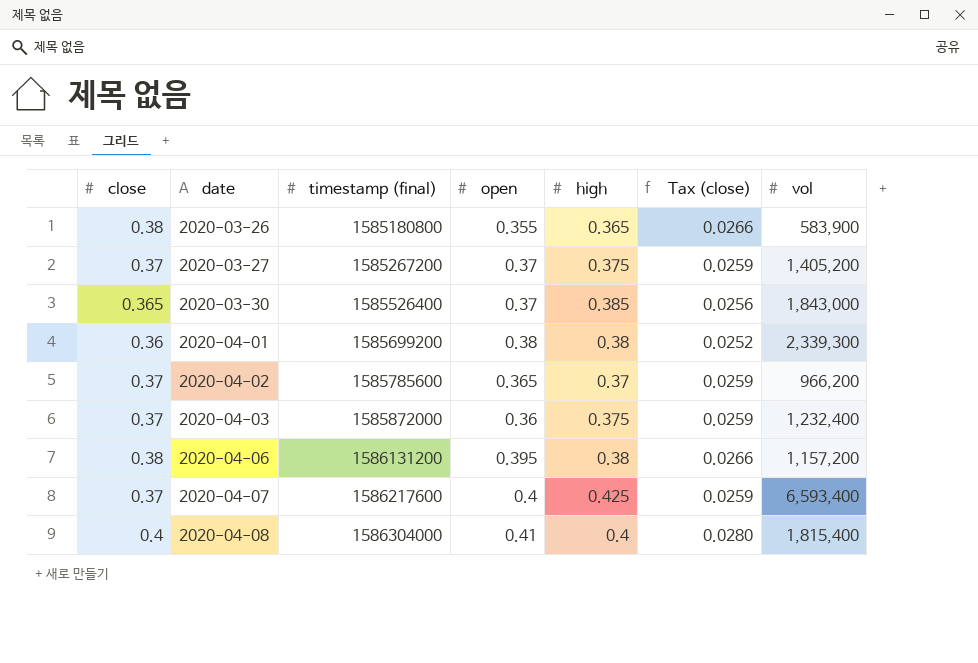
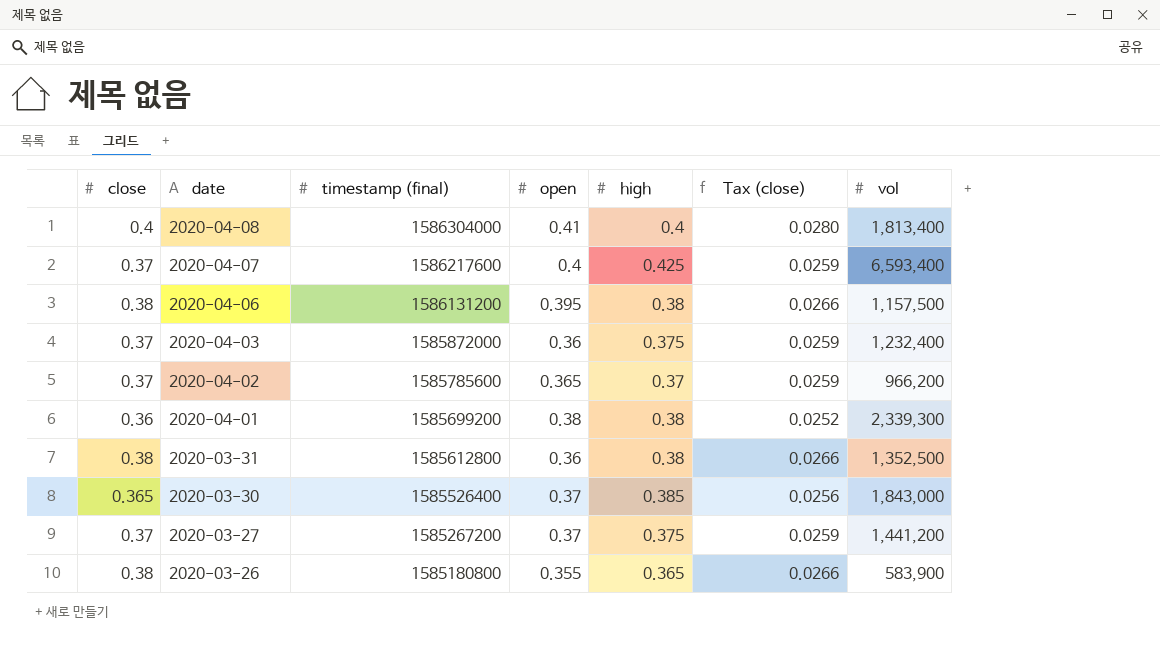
row order: date ascending -> date descending
2020-04-08 | vol: 1,815,400 -> 1,813,400
2020-04-06 | vol: 1,157,200 -> 1,157,500
row 2020-03-31: none -> 0.38 | 1585612800 | 0.36 | 0.38 | 0.0266 | 1,352,500
2020-03-27 | vol: 1,405,200 -> 1,441,200

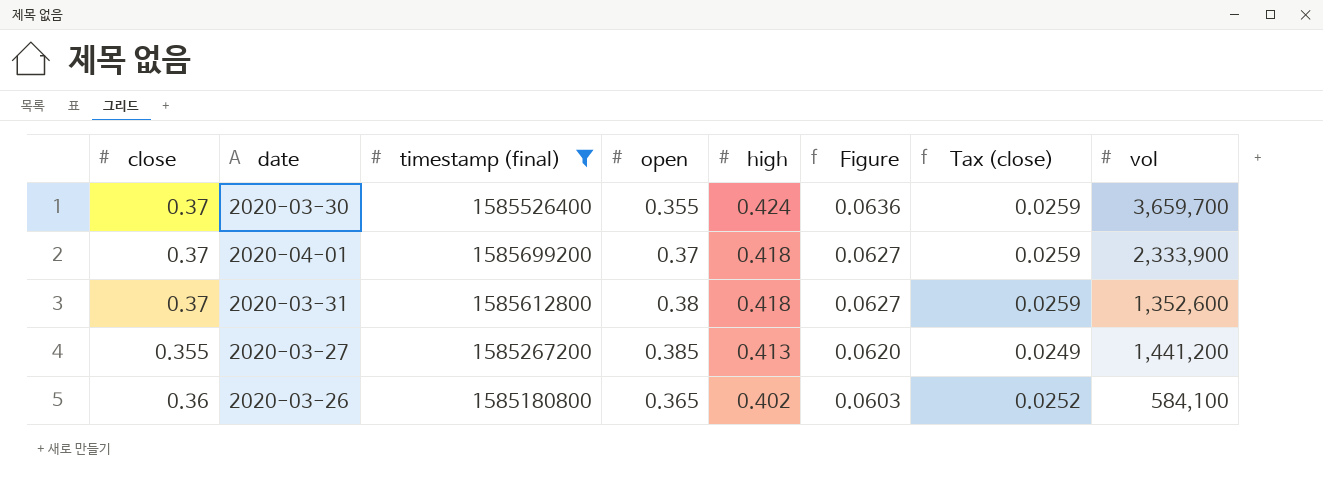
filter: none -> timestamp (final) <= 1585699200
row order: date descending -> high descending
column Figure | formula: none -> [high] * 0.15
2020-03-30 | close: 0.365 -> 0.37
2020-03-30 | open: 0.37 -> 0.355
2020-03-30 | high: 0.385 -> 0.424
2020-03-30 | Tax (close): 0.0256 -> 0.0259
2020-03-30 | vol: 1,843,000 -> 3,659,700
2020-04-01 | close: 0.36 -> 0.37
2020-04-01 | open: 0.38 -> 0.37
2020-04-01 | high: 0.38 -> 0.418
2020-04-01 | Tax (close): 0.0252 -> 0.0259
2020-04-01 | vol: 2,339,300 -> 2,333,900
2020-03-31 | close: 0.38 -> 0.37
2020-03-31 | open: 0.36 -> 0.38
2020-03-31 | high: 0.38 -> 0.418
2020-03-31 | Tax (close): 0.0266 -> 0.0259
2020-03-31 | vol: 1,352,500 -> 1,352,600
2020-03-27 | close: 0.37 -> 0.355
2020-03-27 | open: 0.37 -> 0.385
2020-03-27 | high: 0.375 -> 0.413
2020-03-27 | Tax (close): 0.0259 -> 0.0249
2020-03-26 | close: 0.38 -> 0.36
2020-03-26 | open: 0.355 -> 0.365
2020-03-26 | high: 0.365 -> 0.402
2020-03-26 | Tax (close): 0.0266 -> 0.0252
2020-03-26 | vol: 583,900 -> 584,100

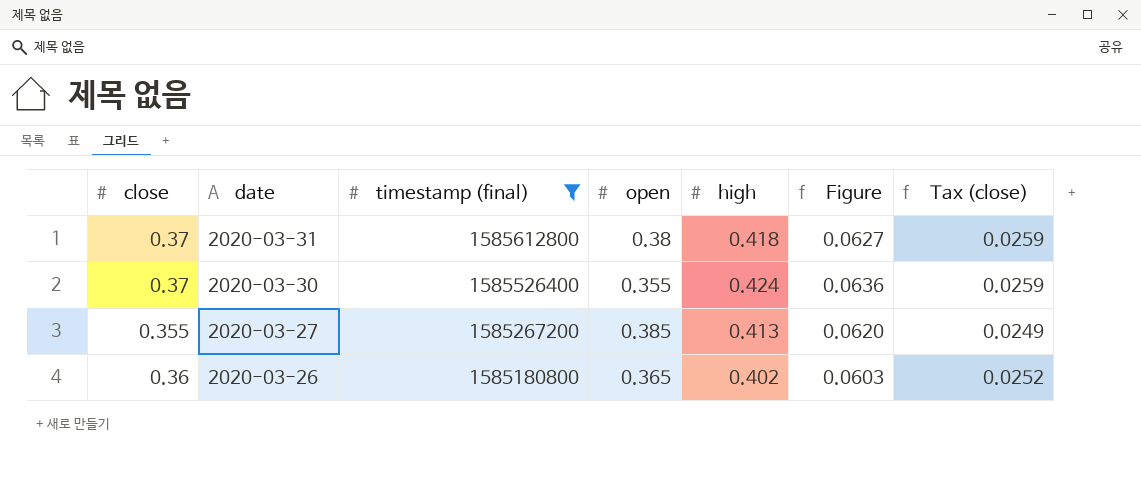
row order: high descending -> date descending
column vol | position: 8 -> none
row 2020-04-01: 0.37 | 1585699200 | 0.37 | 0.418 | 0.0627 | 0.0259 | 2,333,900 -> none

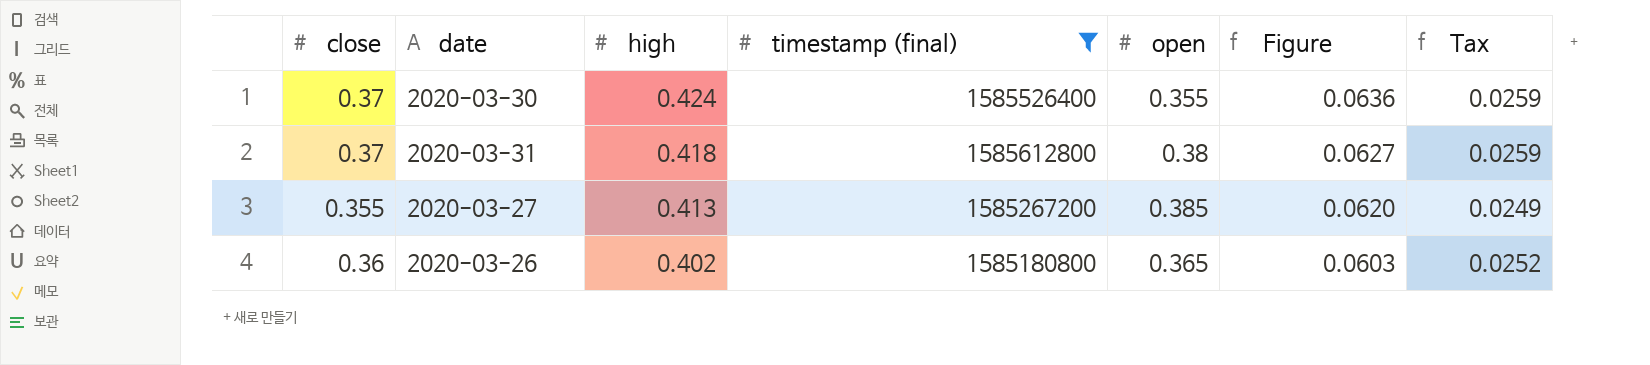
row order: date descending -> high descending
column high | position: 5 -> 3
column name: Tax (close) -> Tax

